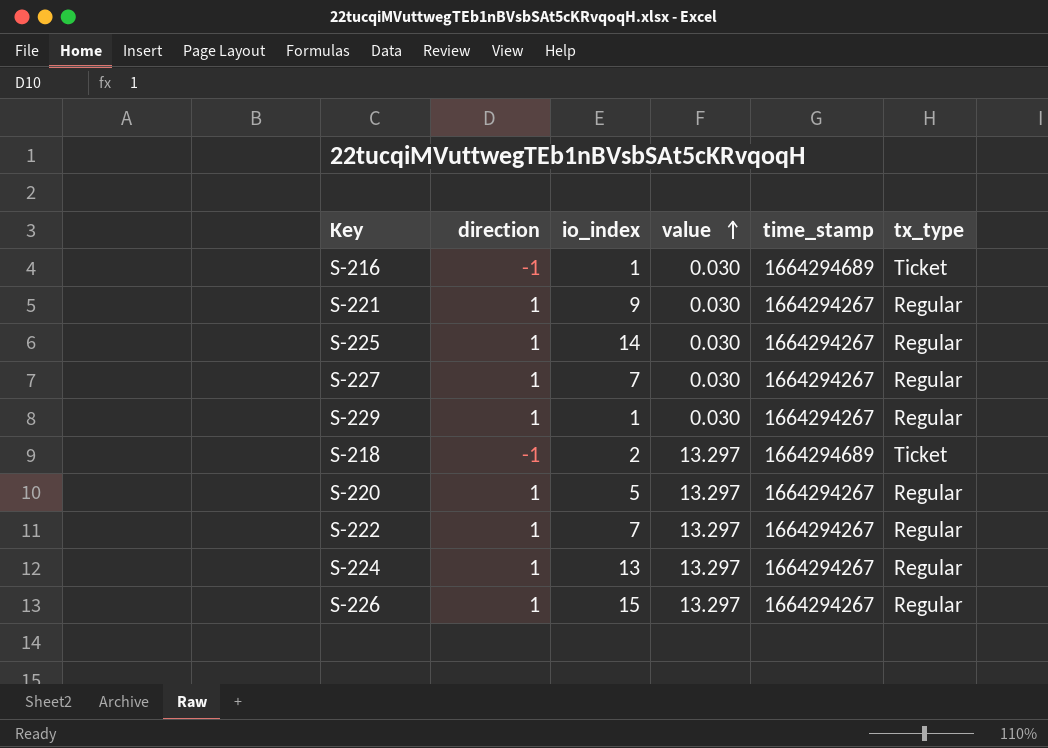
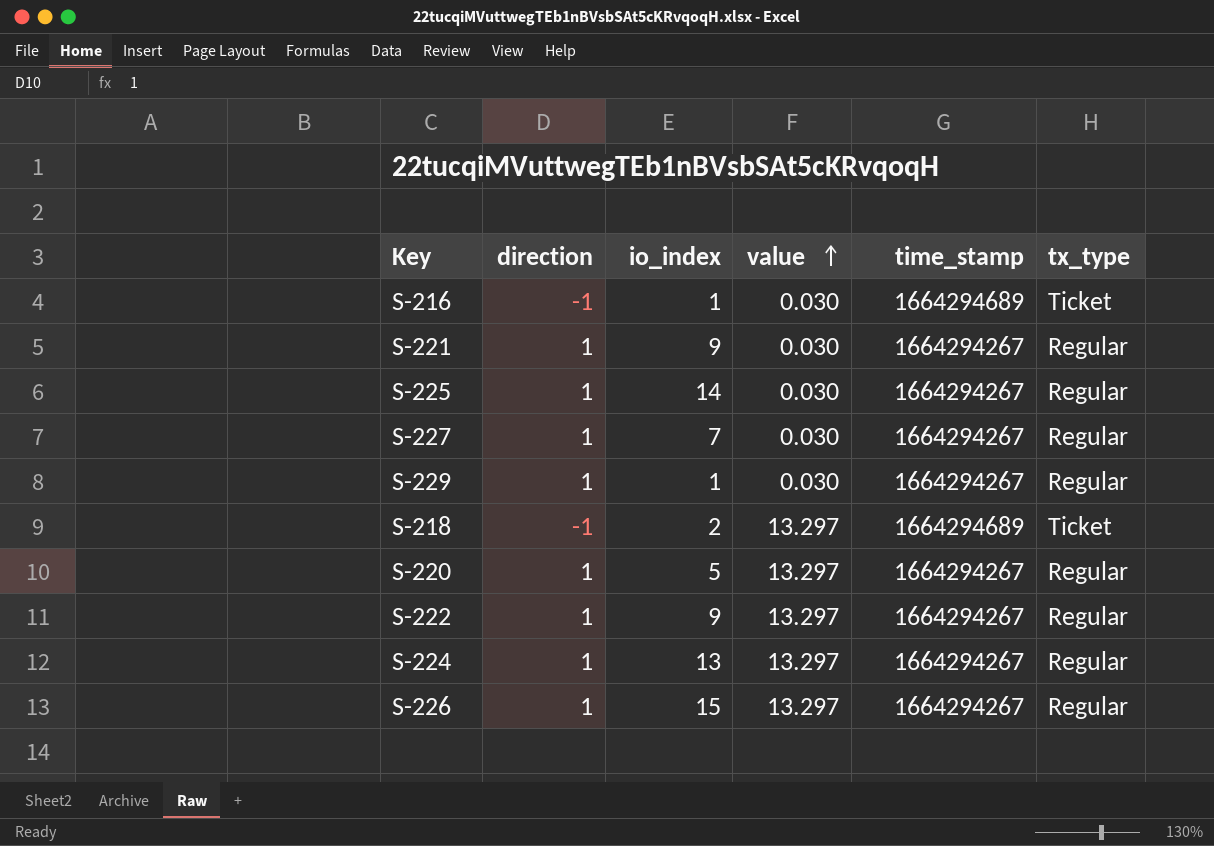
S-222 | io_index: 7 -> 9

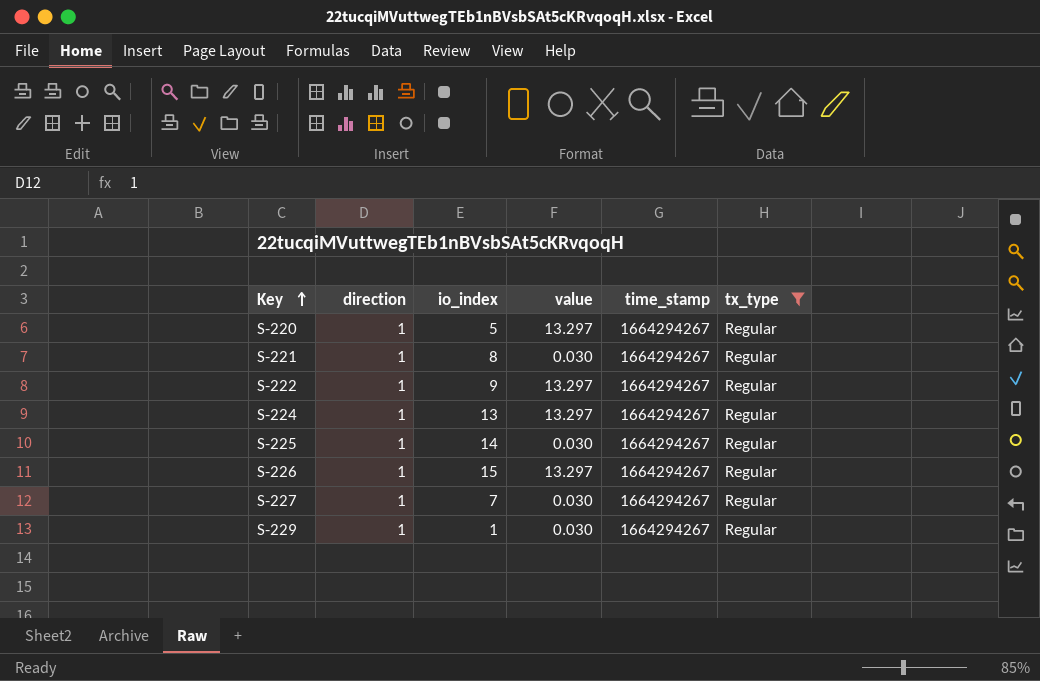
filter: none -> tx_type = Regular
row order: value ascending -> Key ascending
S-221 | io_index: 9 -> 8

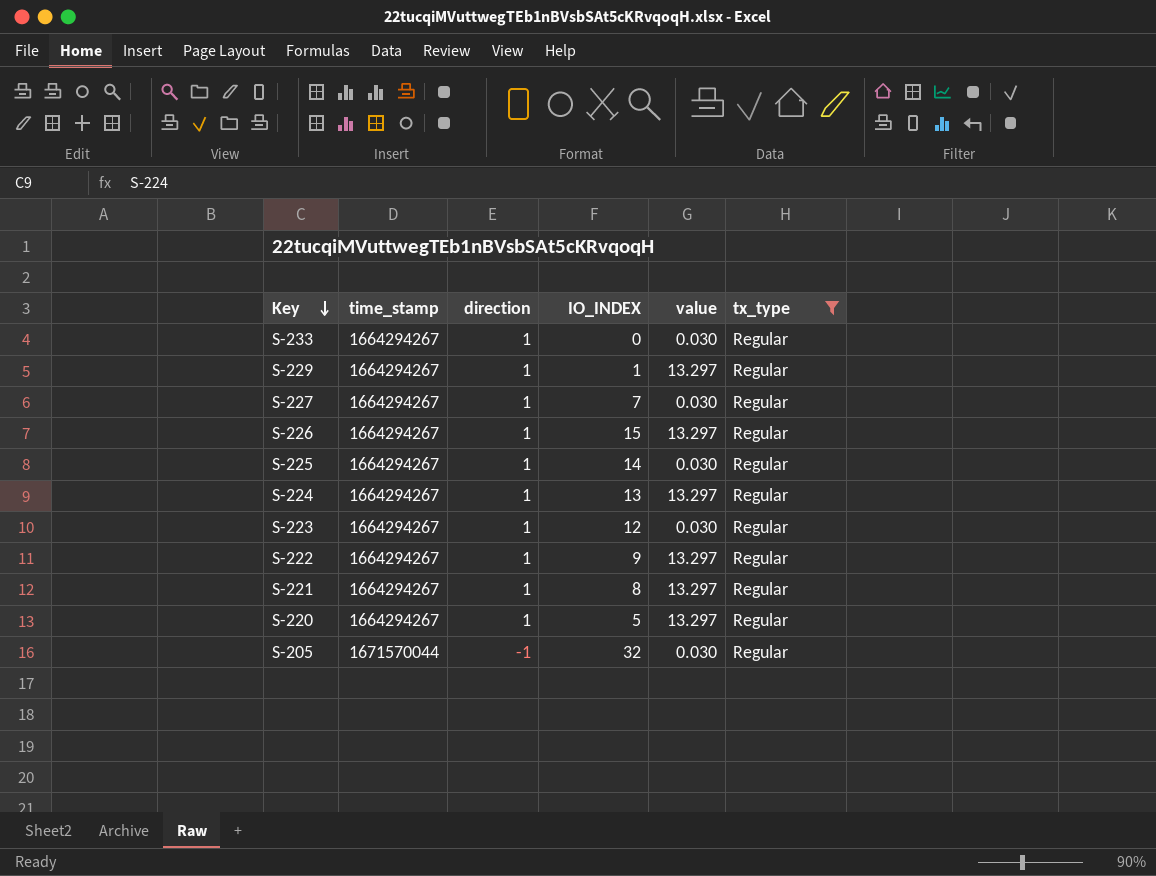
row order: Key ascending -> Key descending
column time_stamp | position: 5 -> 2
column name: io_index -> IO_INDEX
row S-233: none -> 1664294267 | 1 | 0 | 0.030 | Regular
S-229 | value: 0.030 -> 13.297
row S-223: none -> 1664294267 | 1 | 12 | 0.030 | Regular
S-221 | value: 0.030 -> 13.297
row S-205: none -> 1671570044 | -1 | 32 | 0.030 | Regular

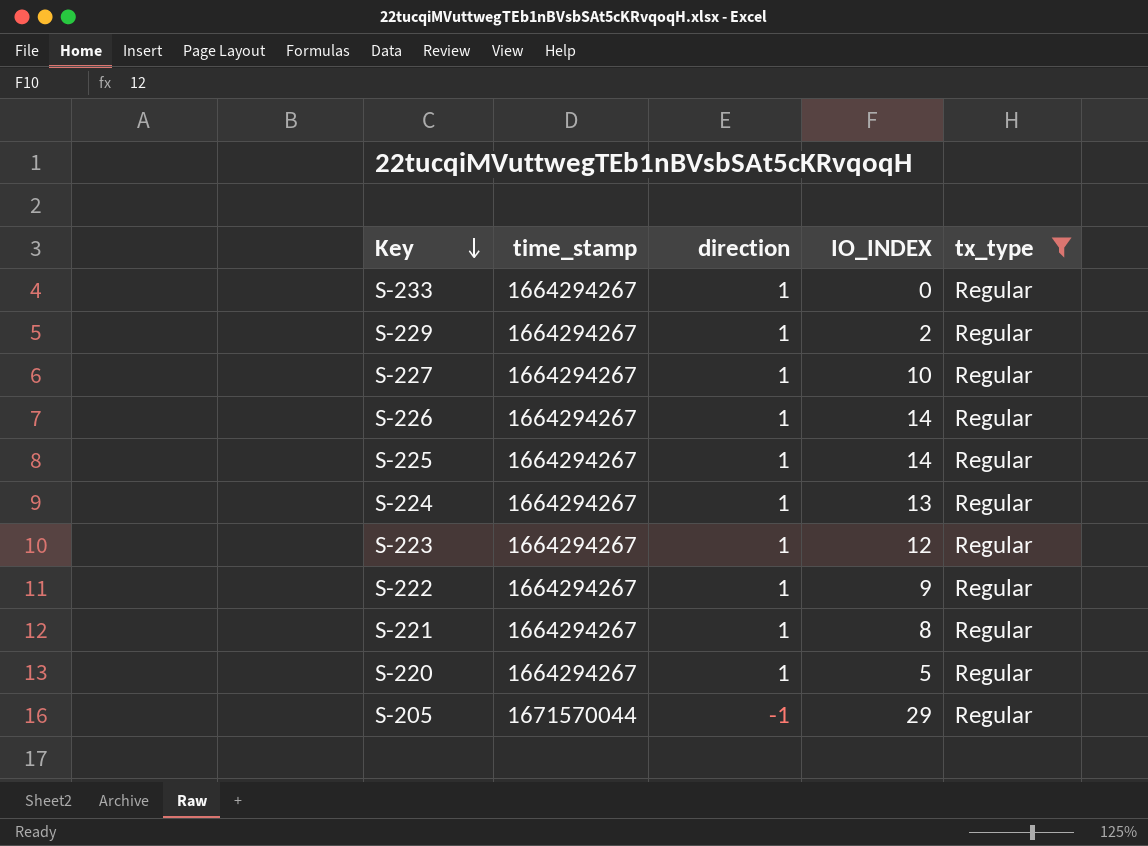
column value | position: 5 -> none
S-229 | IO_INDEX: 1 -> 2
S-227 | IO_INDEX: 7 -> 10
S-226 | IO_INDEX: 15 -> 14
S-205 | IO_INDEX: 32 -> 29

